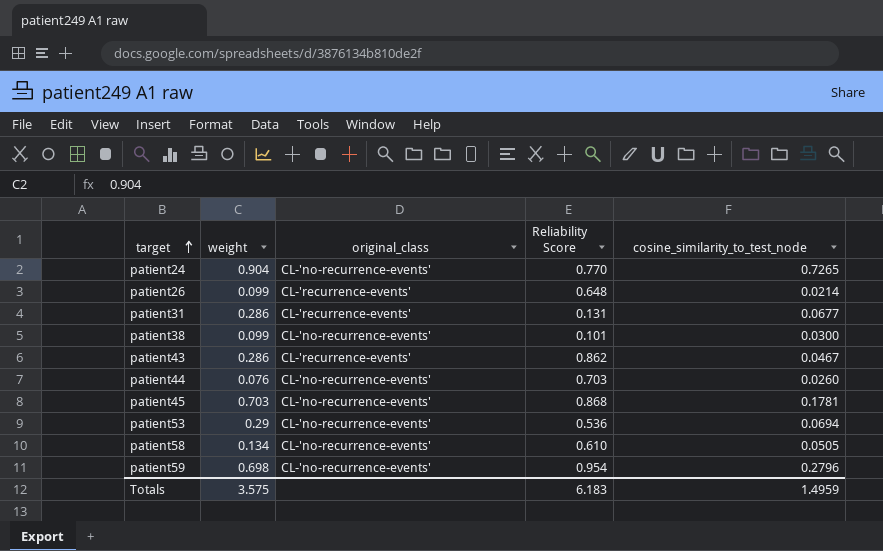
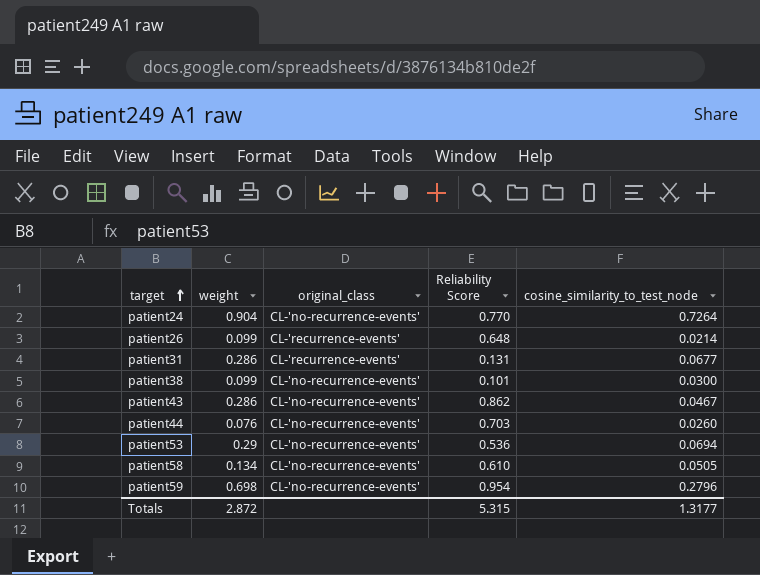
row patient45: 0.703 | CL-'no-recurrence-events' | 0.868 | 0.1781 -> none
patient24 | cosine_similarity_to_test_node: 0.7265 -> 0.7264
patient43 | original_class: CL-'recurrence-events' -> CL-'no-recurrence-events'
Totals | weight: 3.575 -> 2.872
Totals | Reliability Score: 6.183 -> 5.315
Totals | cosine_similarity_to_test_node: 1.4959 -> 1.3177

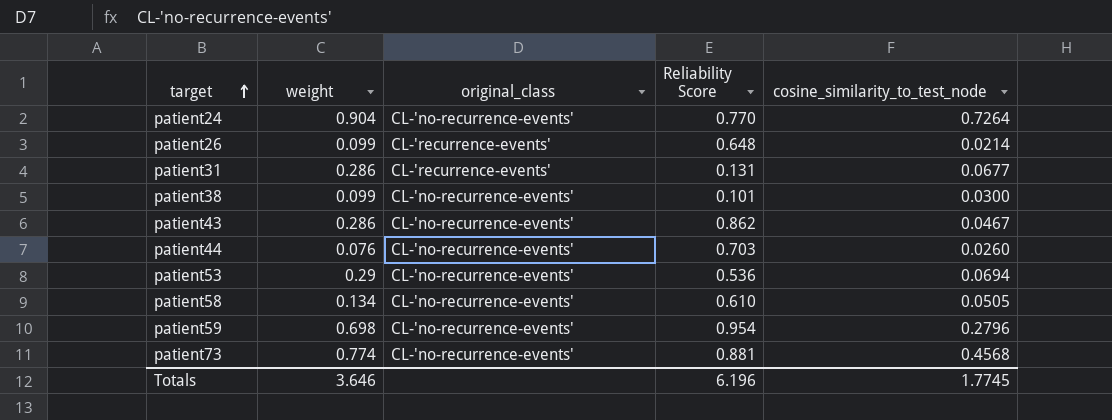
row patient73: none -> 0.774 | CL-'no-recurrence-events' | 0.881 | 0.4568
Totals | weight: 2.872 -> 3.646
Totals | Reliability Score: 5.315 -> 6.196
Totals | cosine_similarity_to_test_node: 1.3177 -> 1.7745

